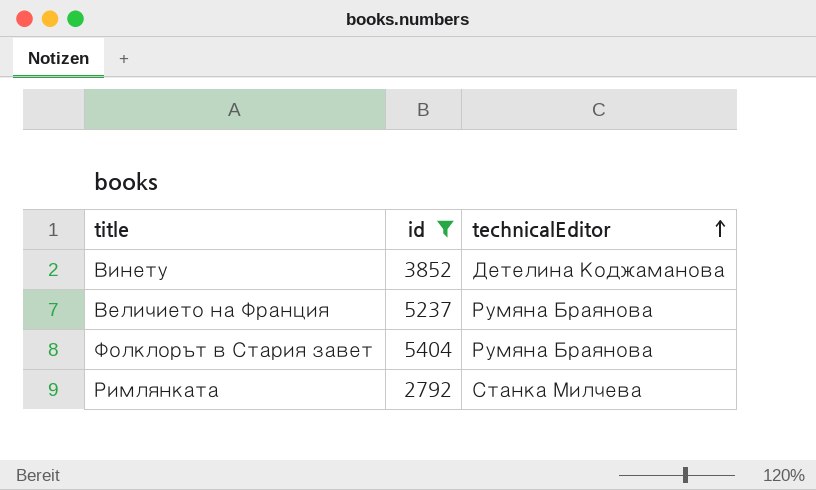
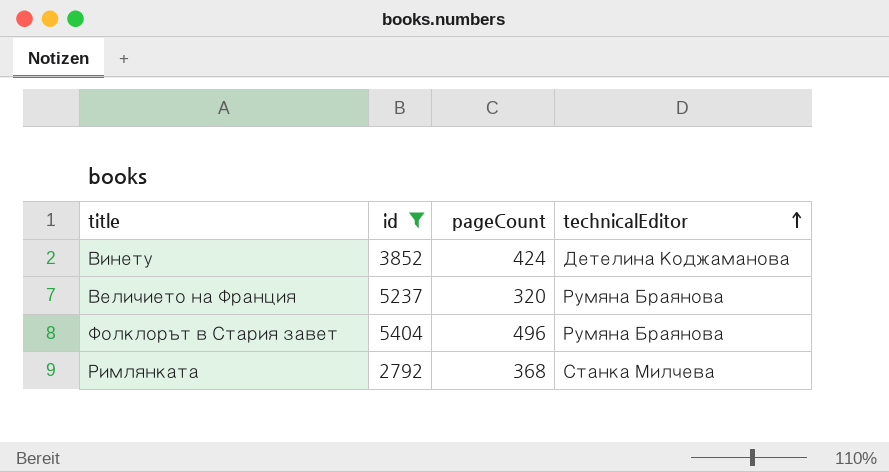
column pageCount | position: none -> 3

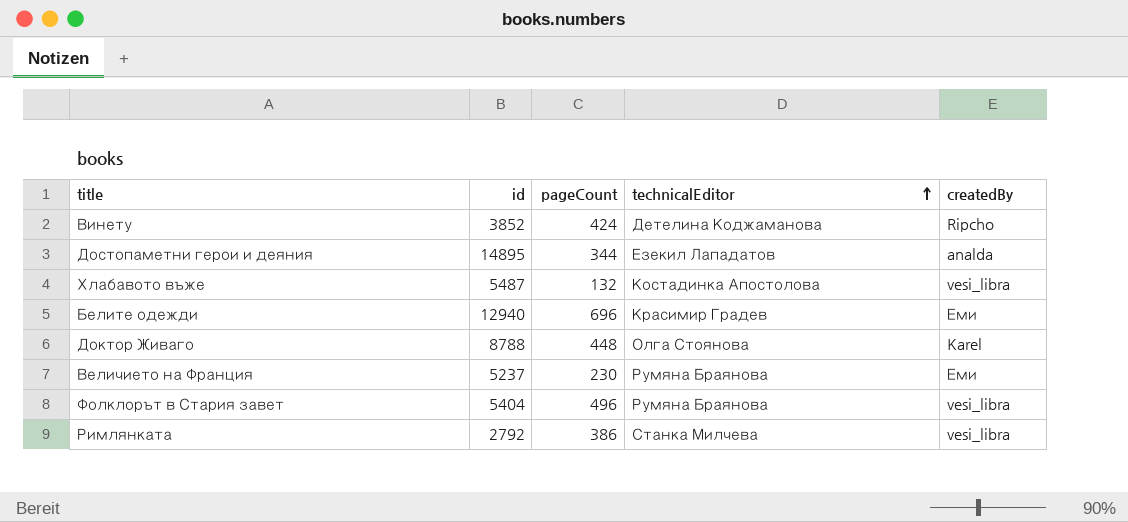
filter: id <= 5404 -> none
column createdBy | position: none -> 5
Величието на Франция | pageCount: 320 -> 230
Римлянката | pageCount: 368 -> 386

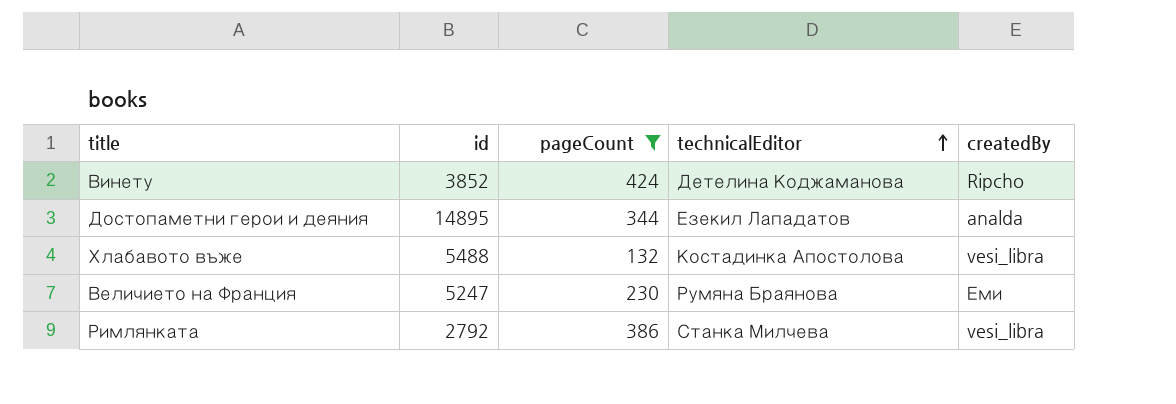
filter: none -> pageCount <= 424
Хлабавото въже | id: 5487 -> 5488
Величието на Франция | id: 5237 -> 5247

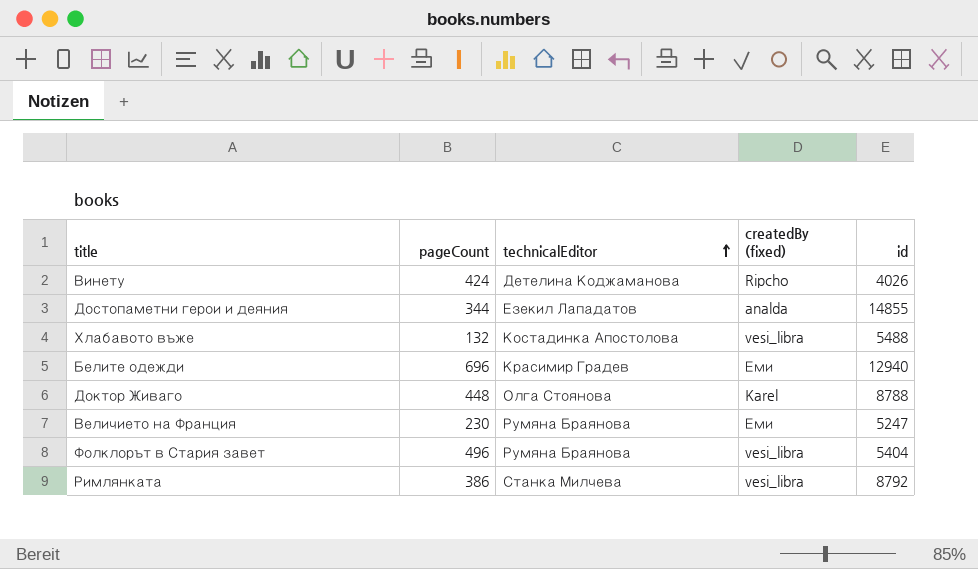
filter: pageCount <= 424 -> none
column name: createdBy -> createdBy (fixed)
column id | position: 2 -> 5
Винету | id: 3852 -> 4026
Достопаметни герои и деяния | id: 14895 -> 14855
Римлянката | id: 2792 -> 8792

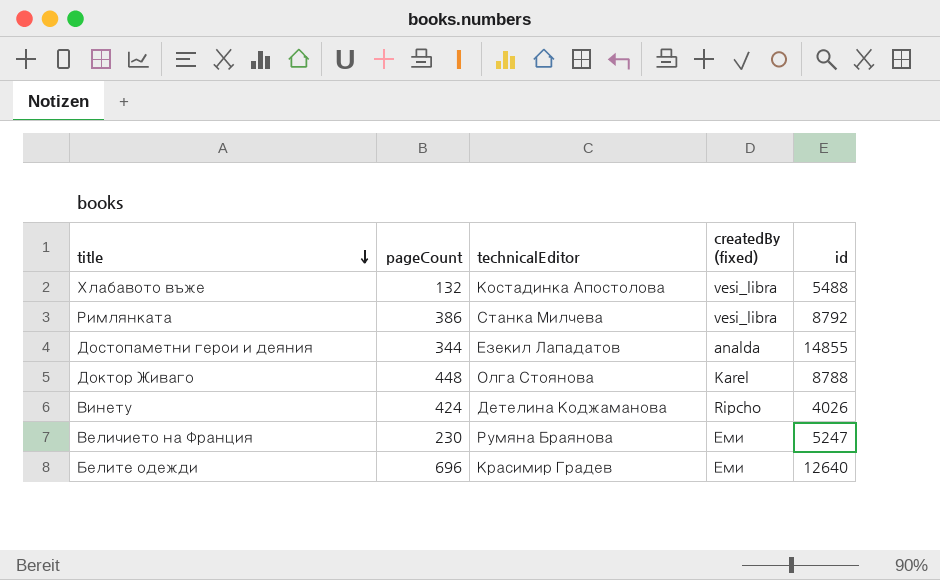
row order: technicalEditor ascending -> title descending
row Фолклорът в Стария завет: 496 | Румяна Браянова | vesi_libra | 5404 -> none
Белите одежди | id: 12940 -> 12640

